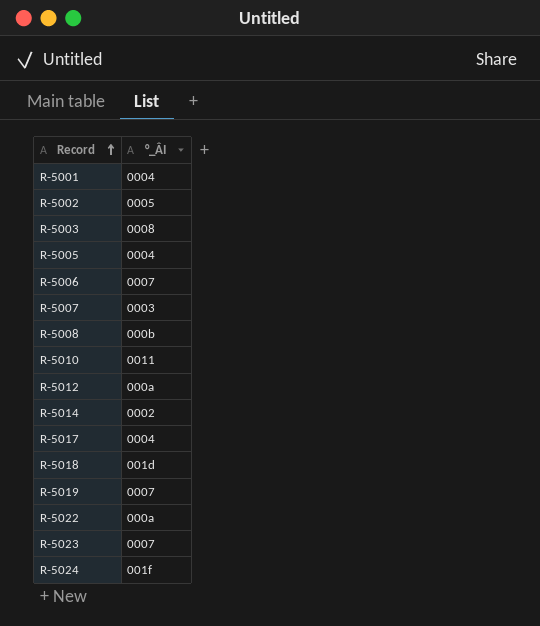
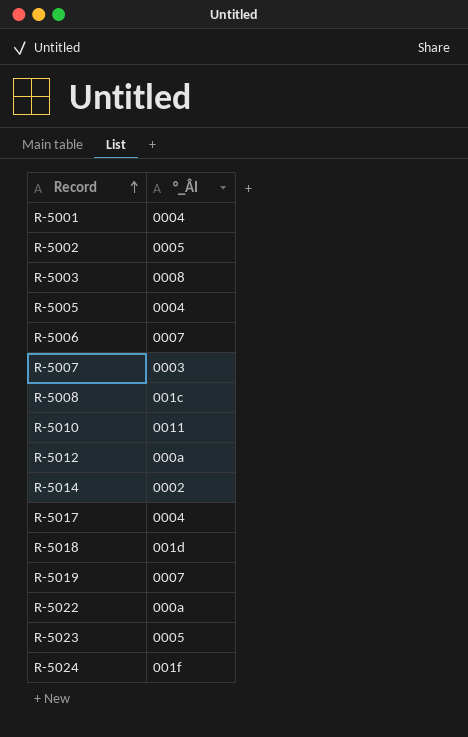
R-5008 | °_ÂI: 000b -> 001c
R-5023 | °_ÂI: 0007 -> 0005

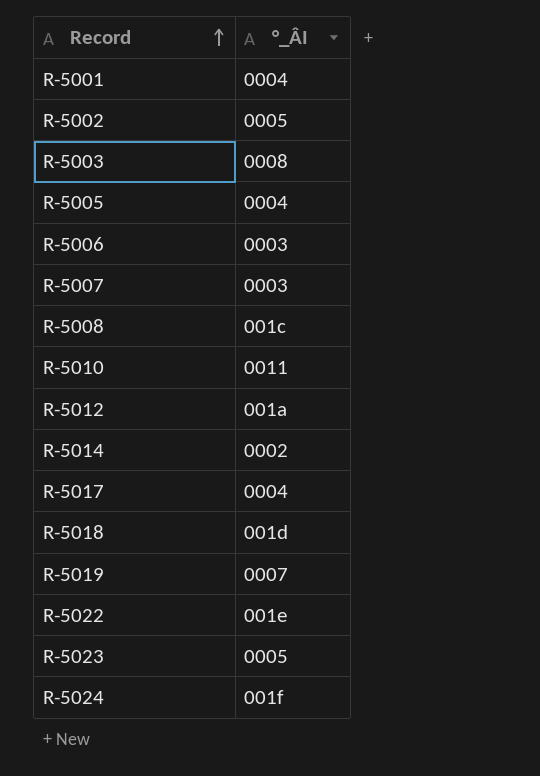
R-5006 | °_ÂI: 0007 -> 0003
R-5012 | °_ÂI: 000a -> 001a
R-5022 | °_ÂI: 000a -> 001e

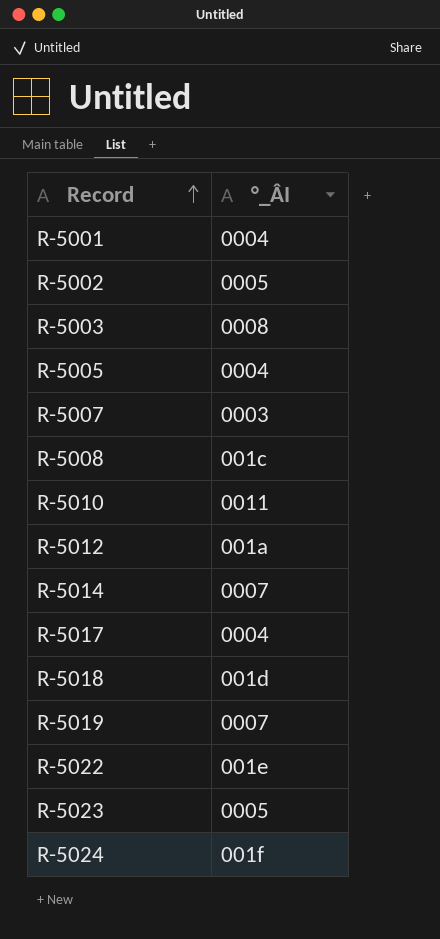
row R-5006: 0003 -> none
R-5014 | °_ÂI: 0002 -> 0007

